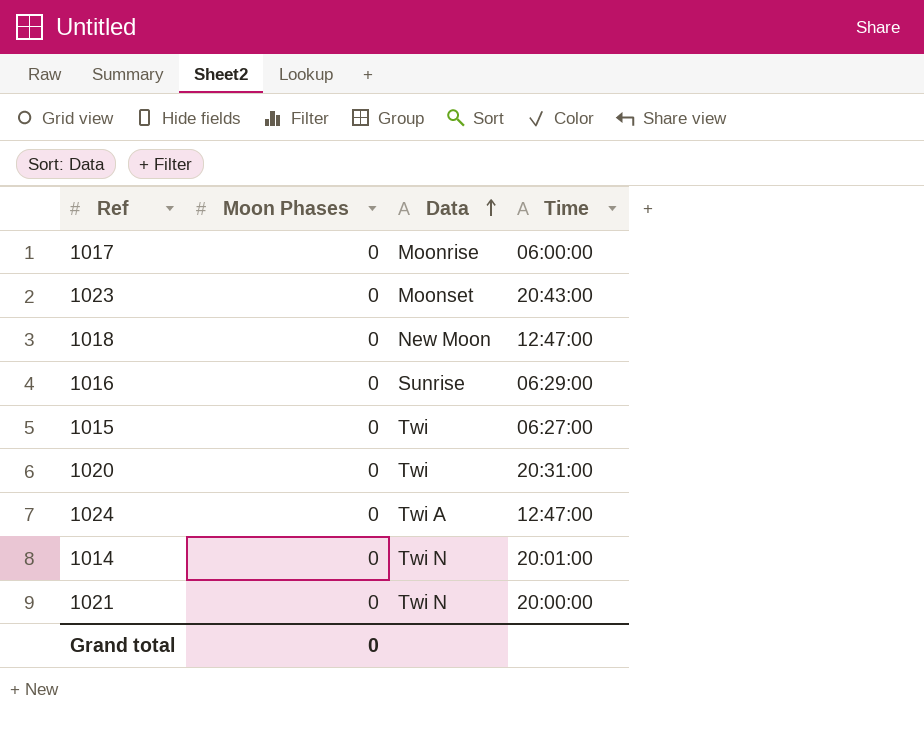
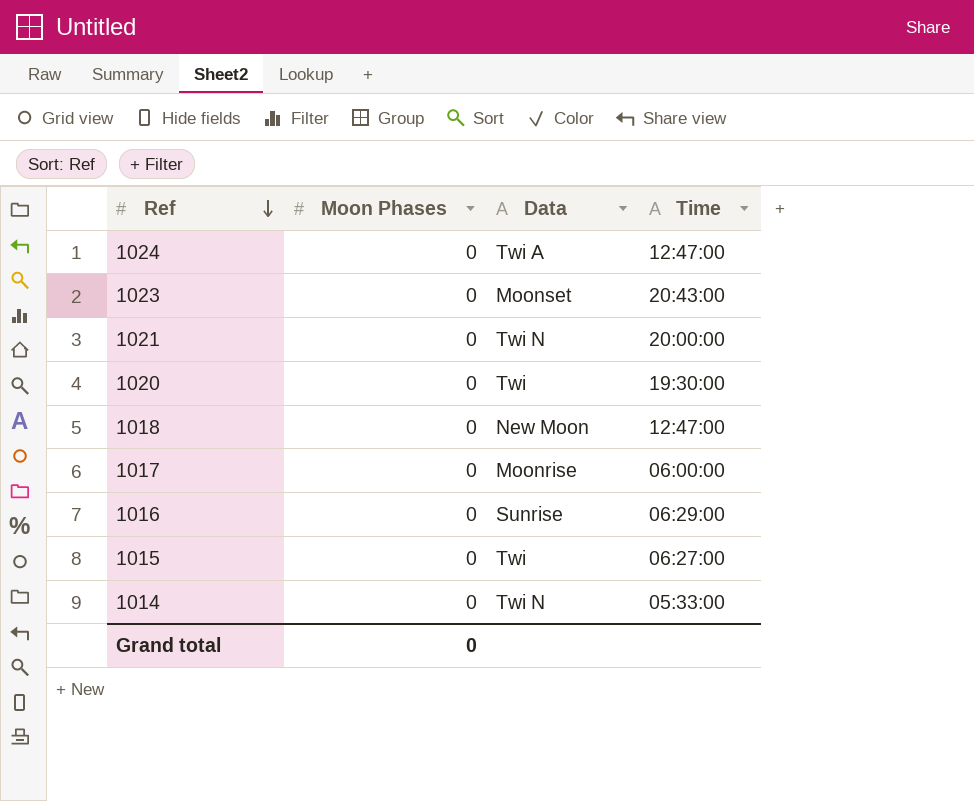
row order: Data ascending -> Ref descending
1020 | Time: 20:31:00 -> 19:30:00
1014 | Time: 20:01:00 -> 05:33:00

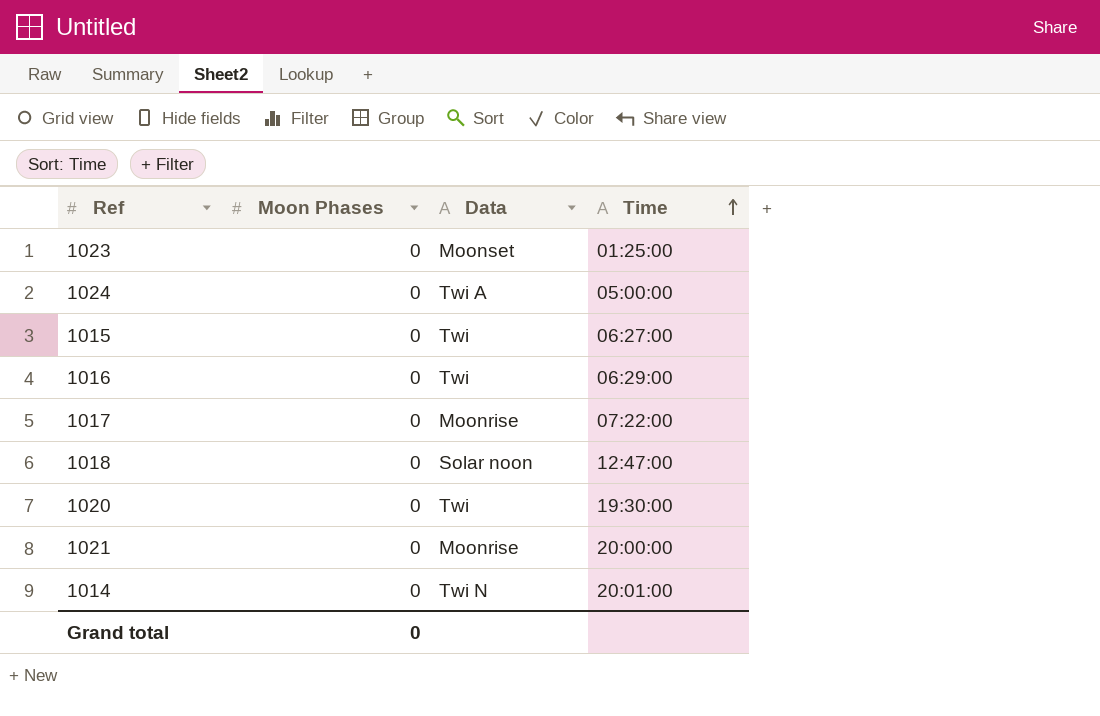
row order: Ref descending -> Time ascending
1023 | Time: 20:43:00 -> 01:25:00
1024 | Time: 12:47:00 -> 05:00:00
1016 | Data: Sunrise -> Twi
1017 | Time: 06:00:00 -> 07:22:00
1018 | Data: New Moon -> Solar noon
1021 | Data: Twi N -> Moonrise
1014 | Time: 05:33:00 -> 20:01:00

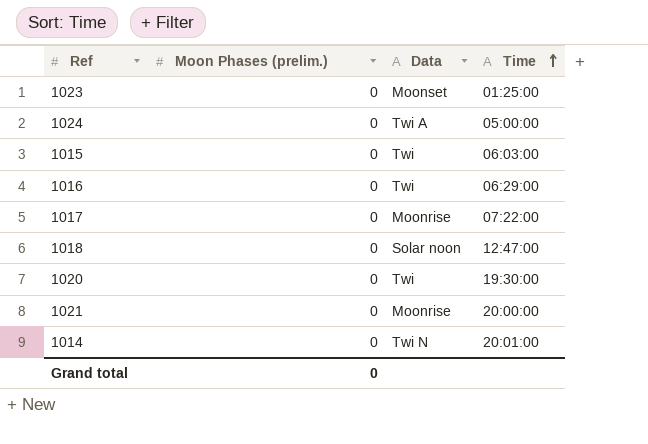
column name: Moon Phases -> Moon Phases (prelim.)
1015 | Time: 06:27:00 -> 06:03:00

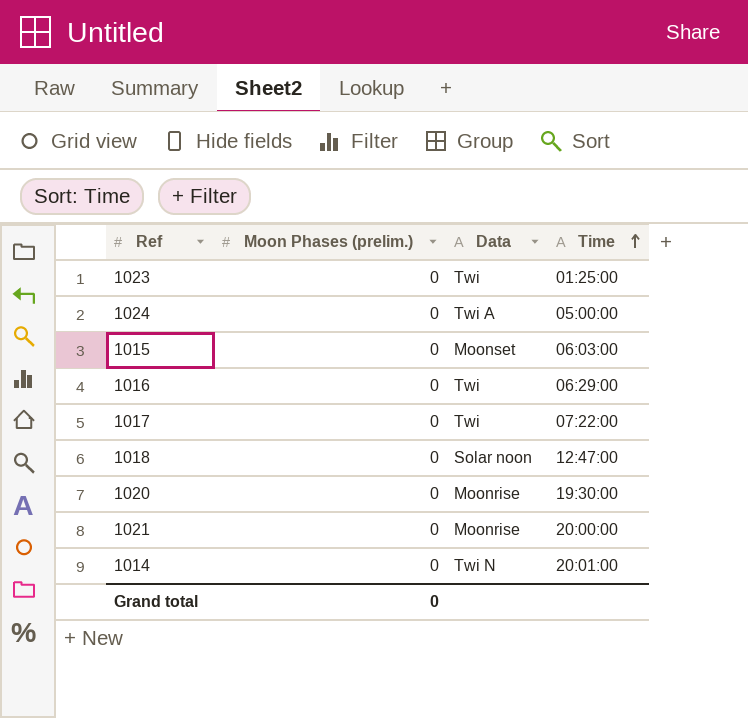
1023 | Data: Moonset -> Twi
1015 | Data: Twi -> Moonset
1017 | Data: Moonrise -> Twi
1020 | Data: Twi -> Moonrise

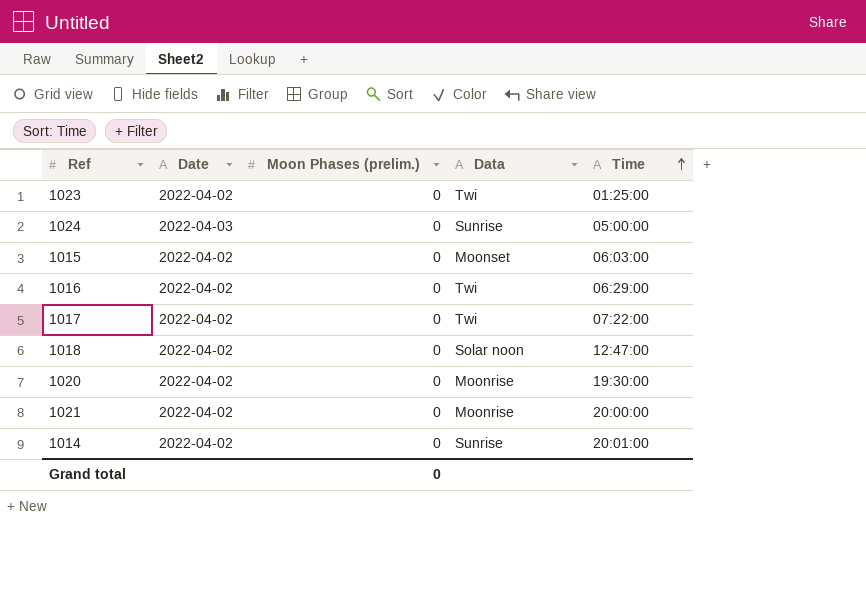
column Date | position: none -> 2
1024 | Data: Twi A -> Sunrise
1014 | Data: Twi N -> Sunrise

